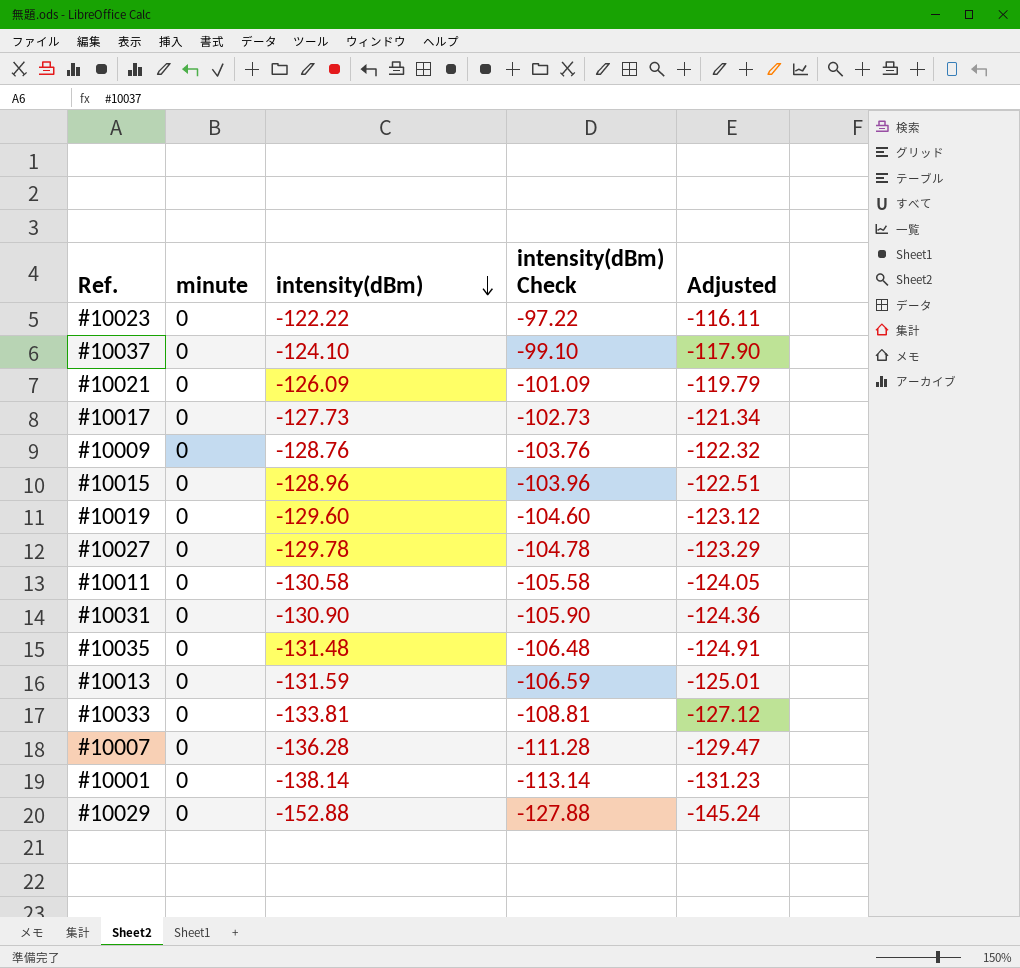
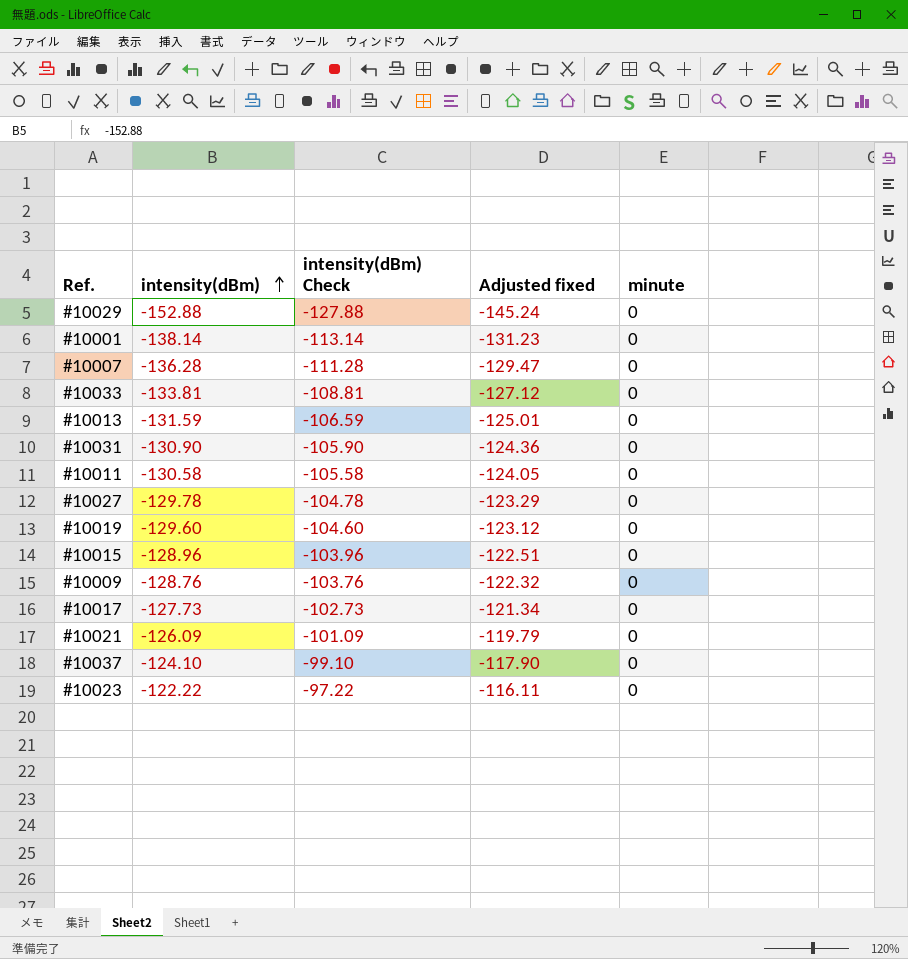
row order: intensity(dBm) descending -> intensity(dBm) ascending
column name: Adjusted -> Adjusted fixed
column minute | position: 2 -> 5
row #10035: 0 | -131.48 | -106.48 | -124.91 -> none

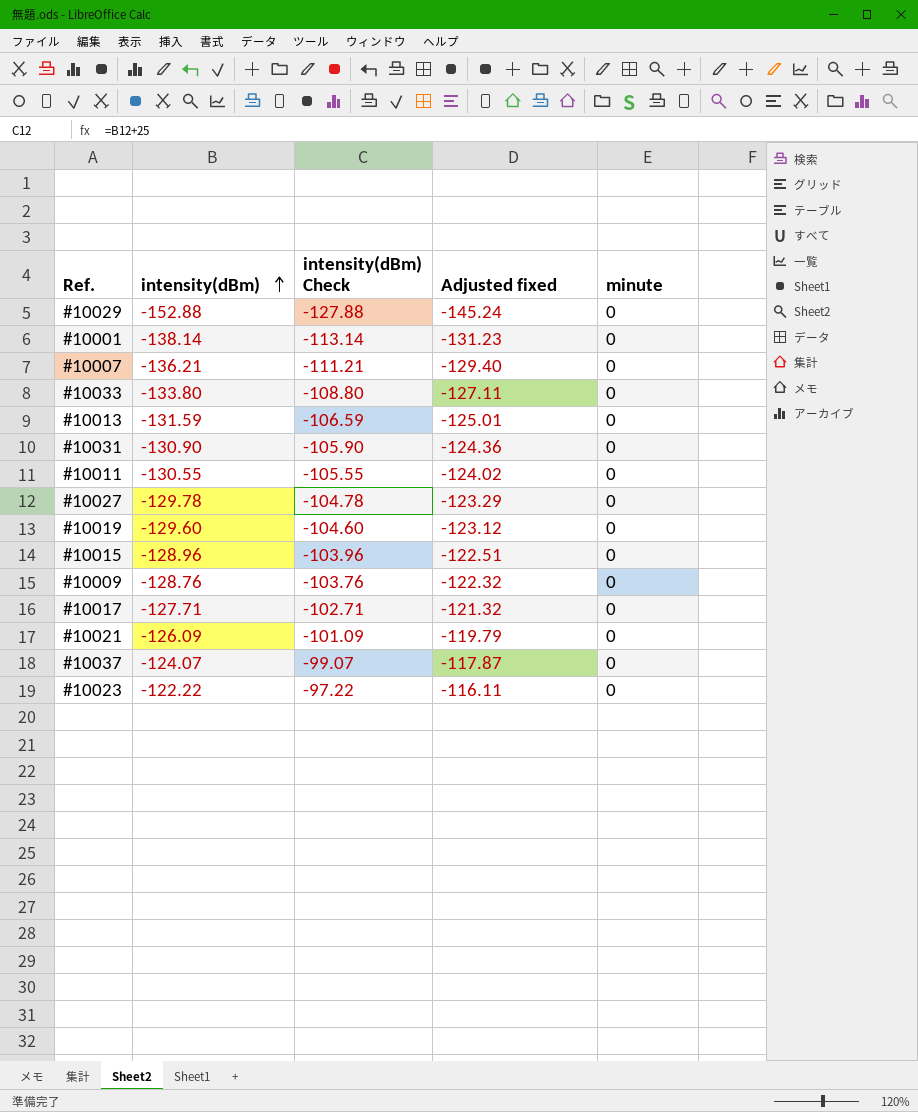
#10007 | intensity(dBm): -136.28 -> -136.21
#10007 | intensity(dBm) Check: -111.28 -> -111.21
#10007 | Adjusted fixed: -129.47 -> -129.40
#10033 | intensity(dBm): -133.81 -> -133.80
#10033 | intensity(dBm) Check: -108.81 -> -108.80
#10033 | Adjusted fixed: -127.12 -> -127.11
#10011 | intensity(dBm): -130.58 -> -130.55
#10011 | intensity(dBm) Check: -105.58 -> -105.55
#10011 | Adjusted fixed: -124.05 -> -124.02
#10017 | intensity(dBm): -127.73 -> -127.71
#10017 | intensity(dBm) Check: -102.73 -> -102.71
#10017 | Adjusted fixed: -121.34 -> -121.32
#10037 | intensity(dBm): -124.10 -> -124.07
#10037 | intensity(dBm) Check: -99.10 -> -99.07
#10037 | Adjusted fixed: -117.90 -> -117.87

